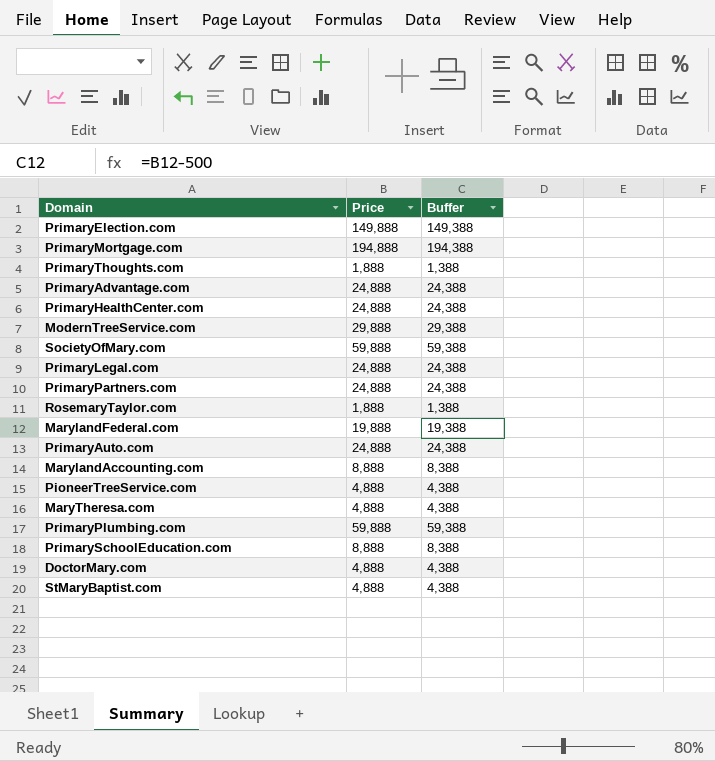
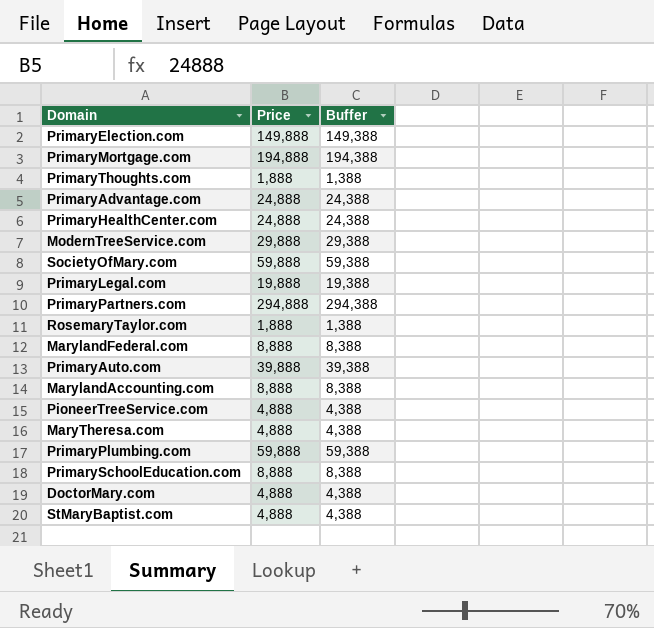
PrimaryLegal.com | Price: 24,888 -> 19,888
PrimaryLegal.com | Buffer: 24,388 -> 19,388
PrimaryPartners.com | Price: 24,888 -> 294,888
PrimaryPartners.com | Buffer: 24,388 -> 294,388
MarylandFederal.com | Price: 19,888 -> 8,888
MarylandFederal.com | Buffer: 19,388 -> 8,388
PrimaryAuto.com | Price: 24,888 -> 39,888
PrimaryAuto.com | Buffer: 24,388 -> 39,388

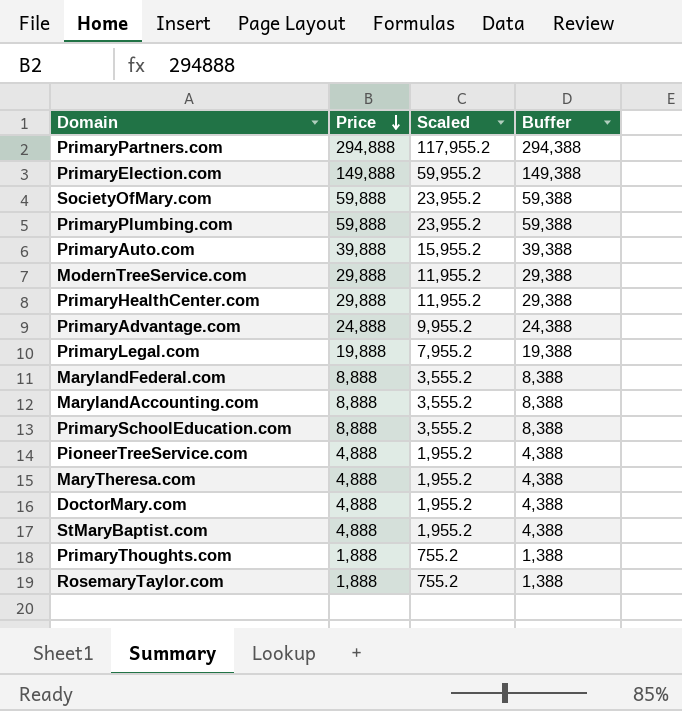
row order: none -> Price descending
column Scaled | formula: none -> [Price] * 0.4
row PrimaryMortgage.com: 194,888 | 194,388 -> none
PrimaryHealthCenter.com | Price: 24,888 -> 29,888
PrimaryHealthCenter.com | Buffer: 24,388 -> 29,388

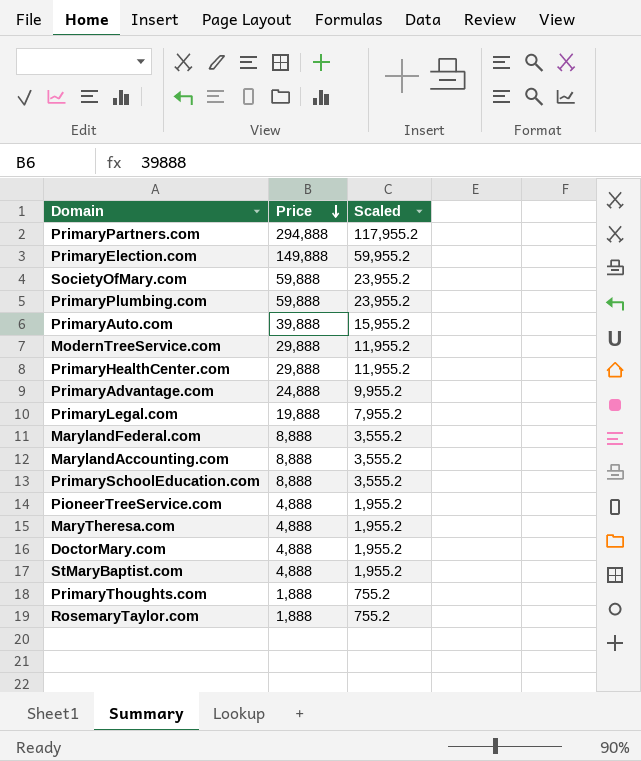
column Buffer | formula: [Price] - 500 -> none

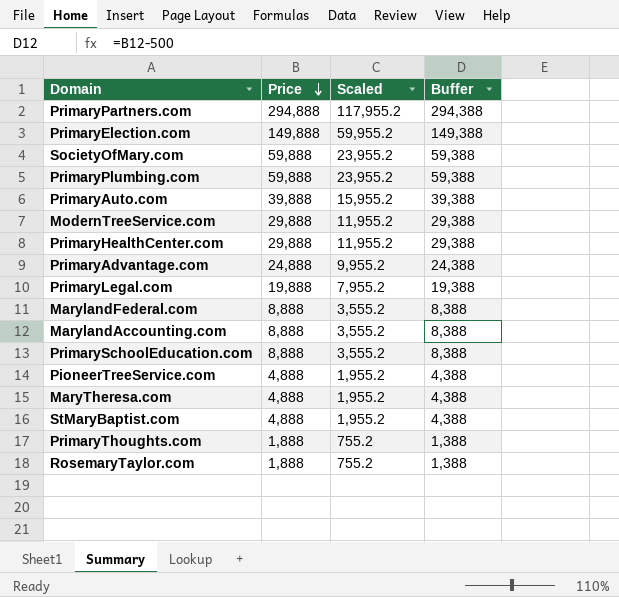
column Buffer | formula: none -> [Price] - 500
row DoctorMary.com: 4,888 | 1,955.2 -> none

